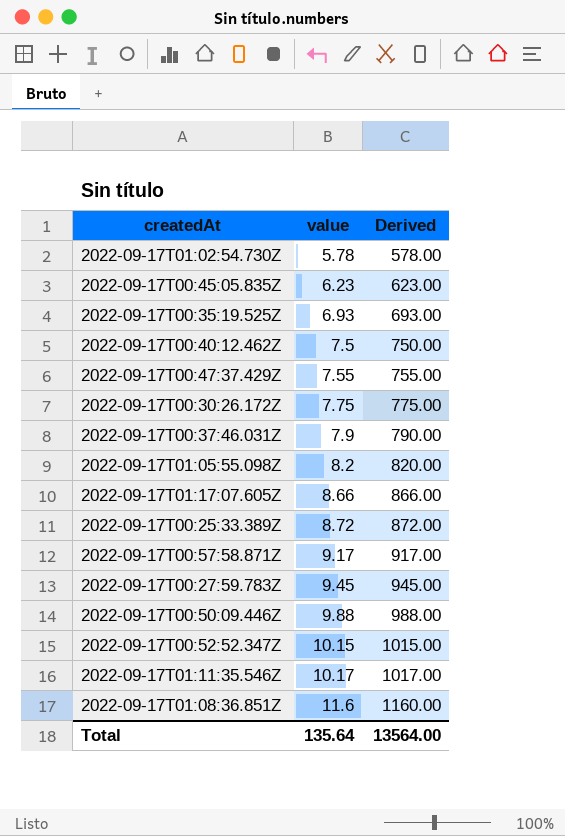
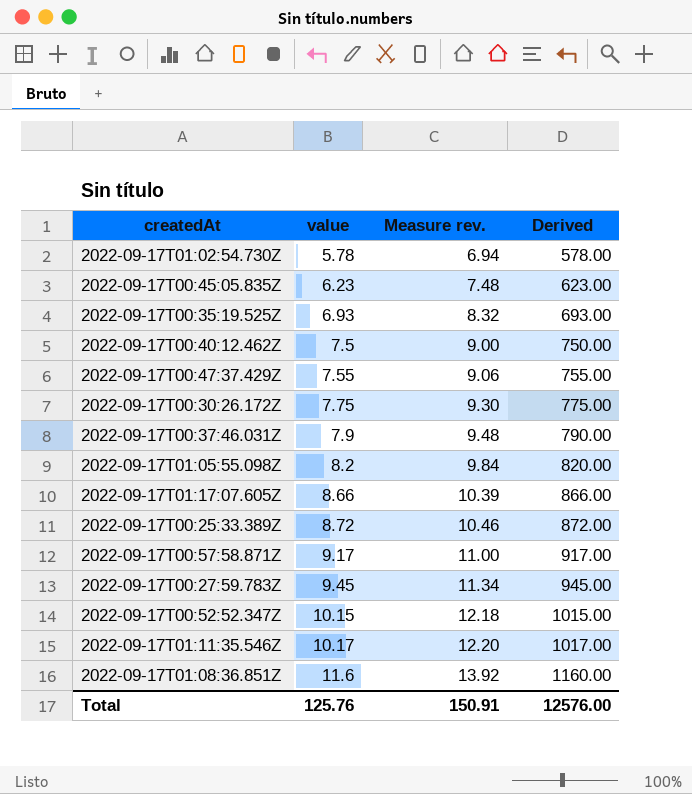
column Measure rev. | formula: none -> [value] * 1.2
row 2022-09-17T00:50:09.446Z: 9.88 | 988.00 -> none
Total | value: 135.64 -> 125.76
Total | Derived: 13564.00 -> 12576.00

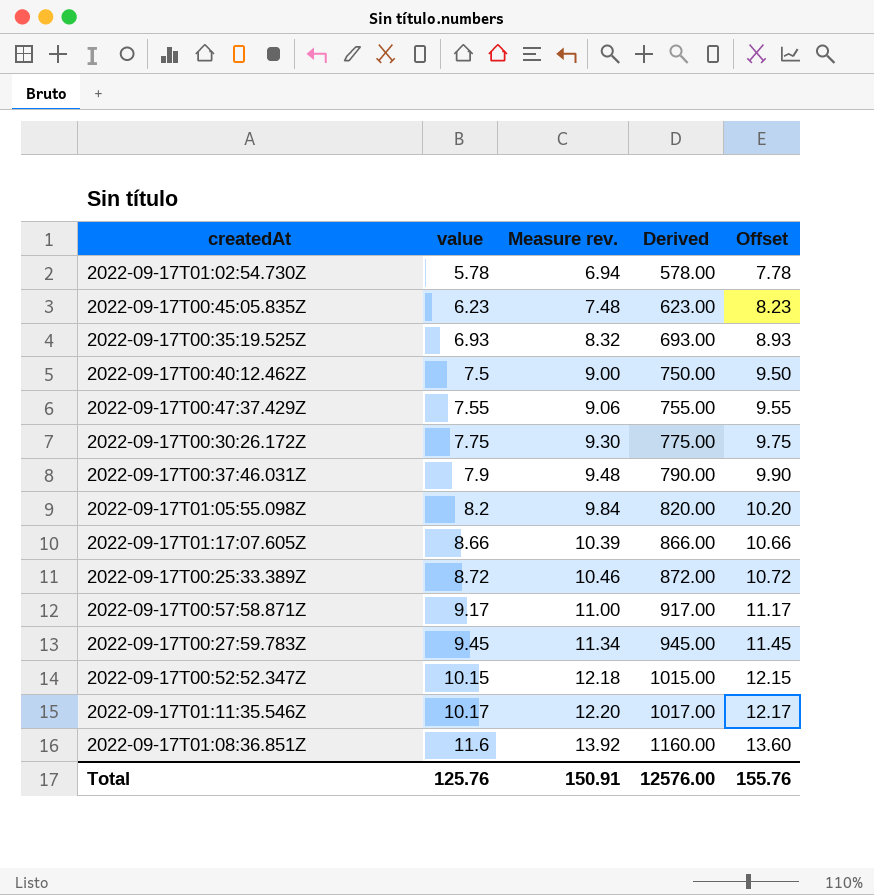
column Offset | formula: none -> [value] + 2

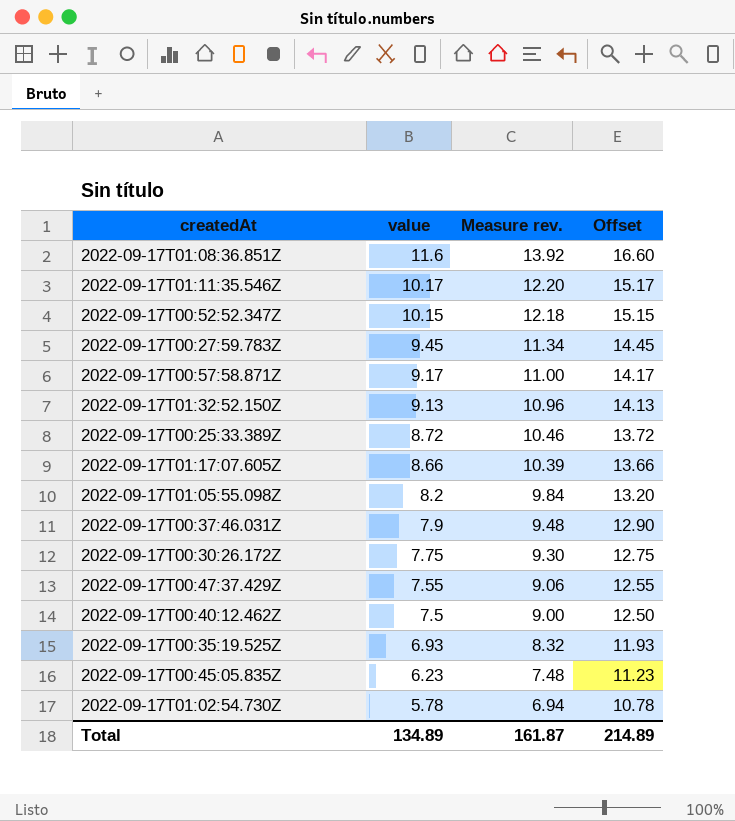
row order: value ascending -> value descending
column Derived | formula: [value] * 100 -> none
column Offset | formula: [value] + 2 -> [value] + 5
row 2022-09-17T01:32:52.150Z: none -> 9.13 | 10.96 | 14.13
Total | value: 125.76 -> 134.89
Total | Measure rev.: 150.91 -> 161.87
Total | Offset: 155.76 -> 214.89

